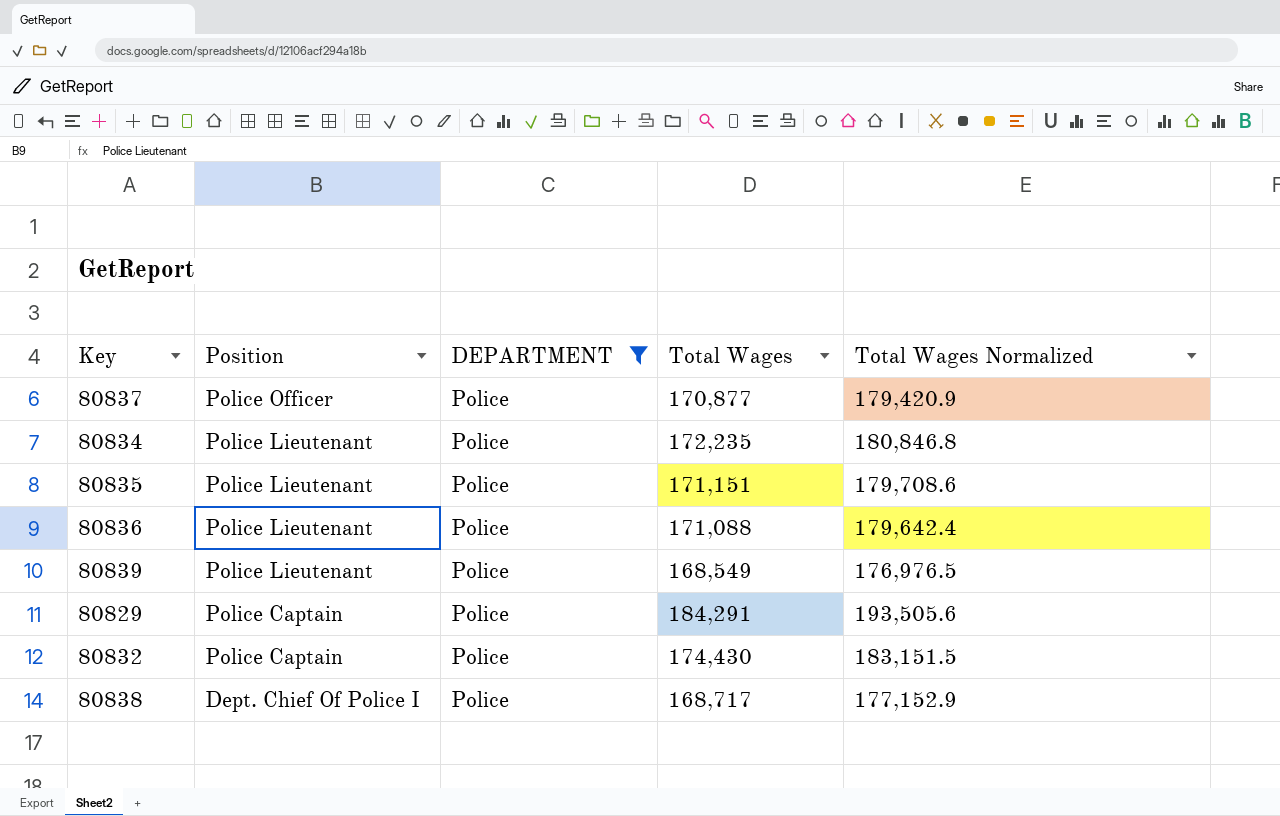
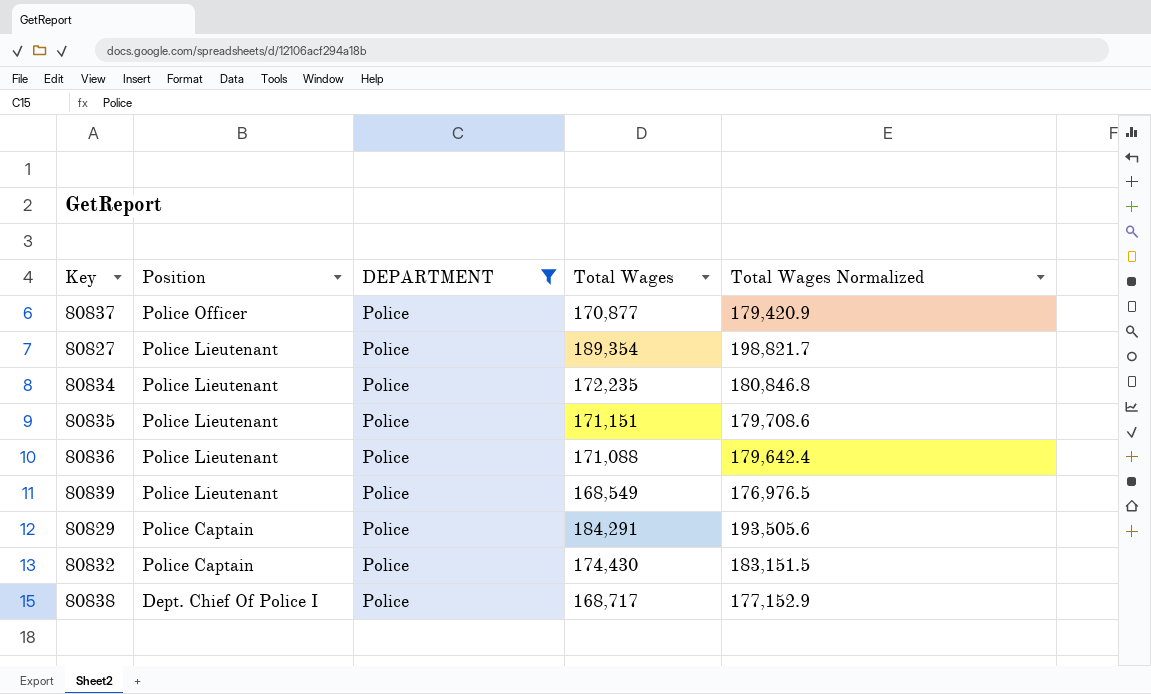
row 80827: none -> Police Lieutenant | Police | 189,354 | 198,821.7

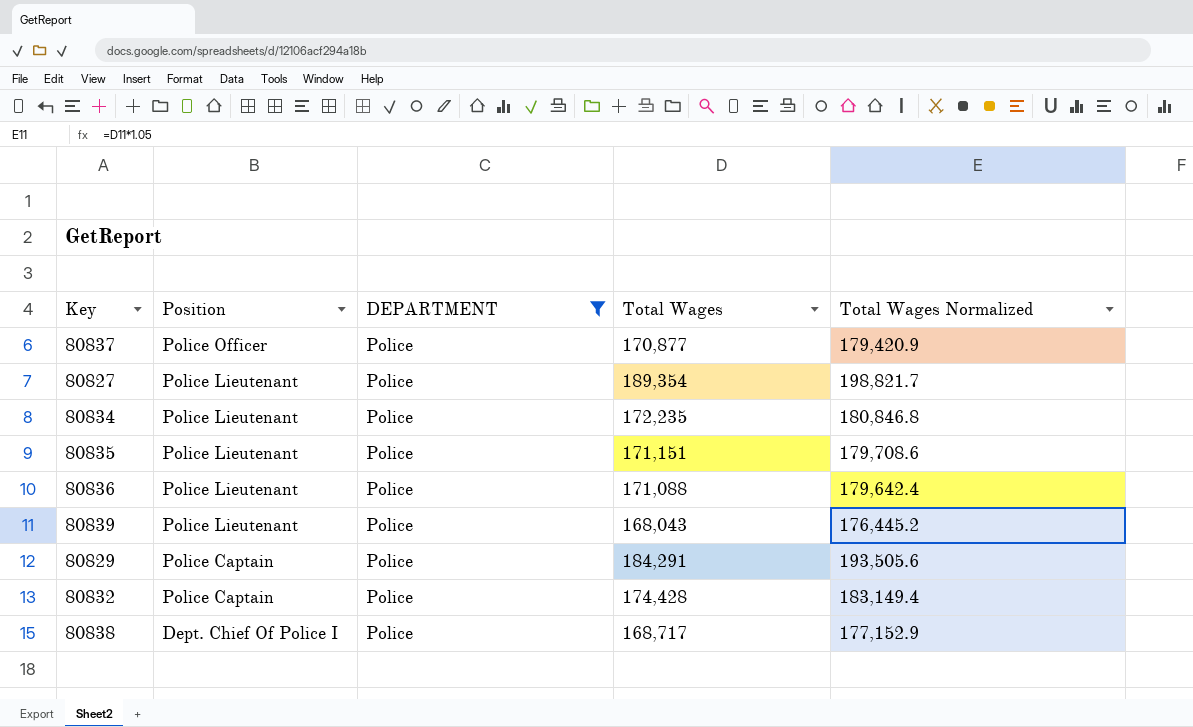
80839 | Total Wages: 168,549 -> 168,043
80839 | Total Wages Normalized: 176,976.5 -> 176,445.2
80832 | Total Wages: 174,430 -> 174,428
80832 | Total Wages Normalized: 183,151.5 -> 183,149.4

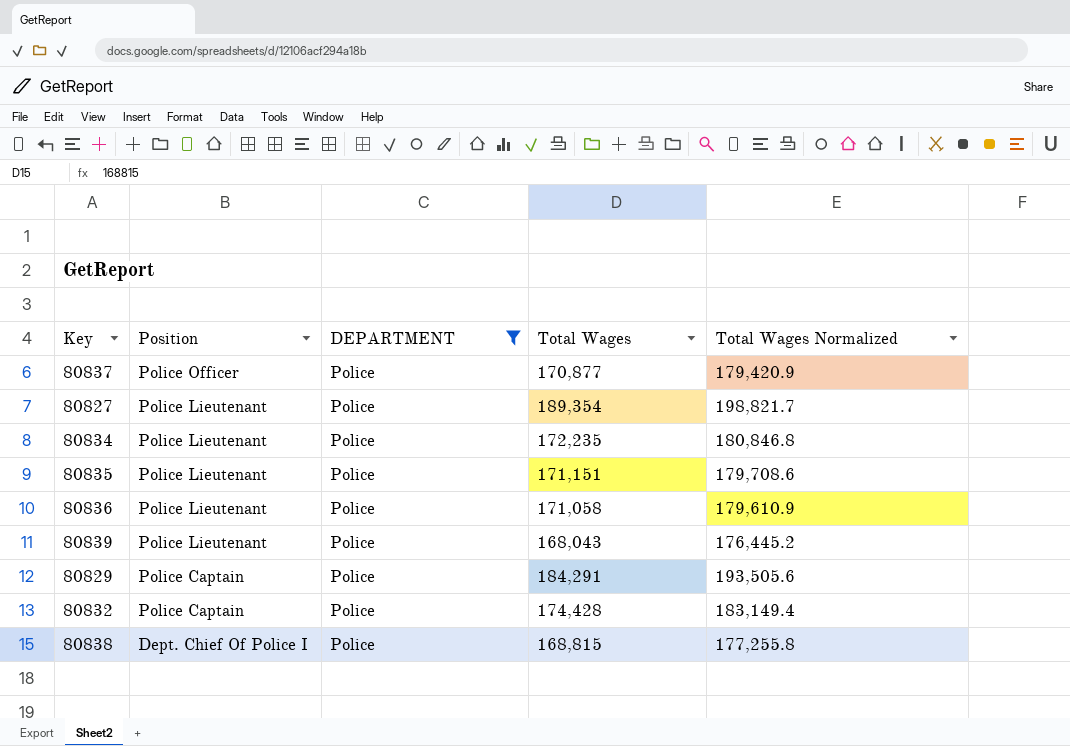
80836 | Total Wages: 171,088 -> 171,058
80836 | Total Wages Normalized: 179,642.4 -> 179,610.9
80838 | Total Wages: 168,717 -> 168,815
80838 | Total Wages Normalized: 177,152.9 -> 177,255.8

